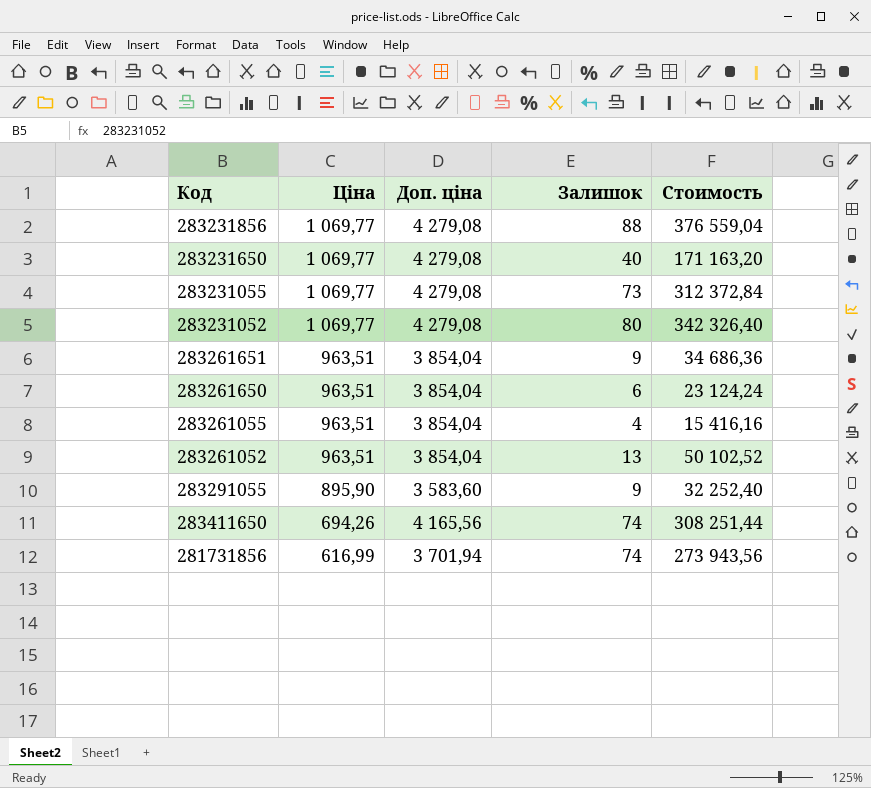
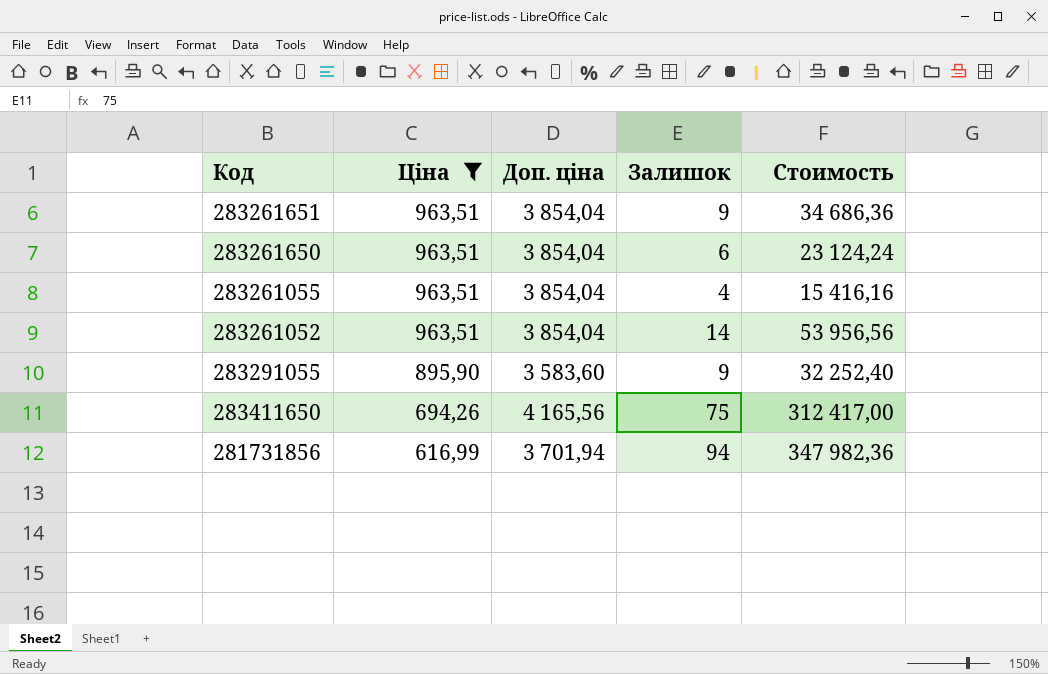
filter: none -> Ціна != 1 069,77
283261052 | Залишок: 13 -> 14
283261052 | Стоимость: 50 102,52 -> 53 956,56
283411650 | Залишок: 74 -> 75
283411650 | Стоимость: 308 251,44 -> 312 417,00
281731856 | Залишок: 74 -> 94
281731856 | Стоимость: 273 943,56 -> 347 982,36

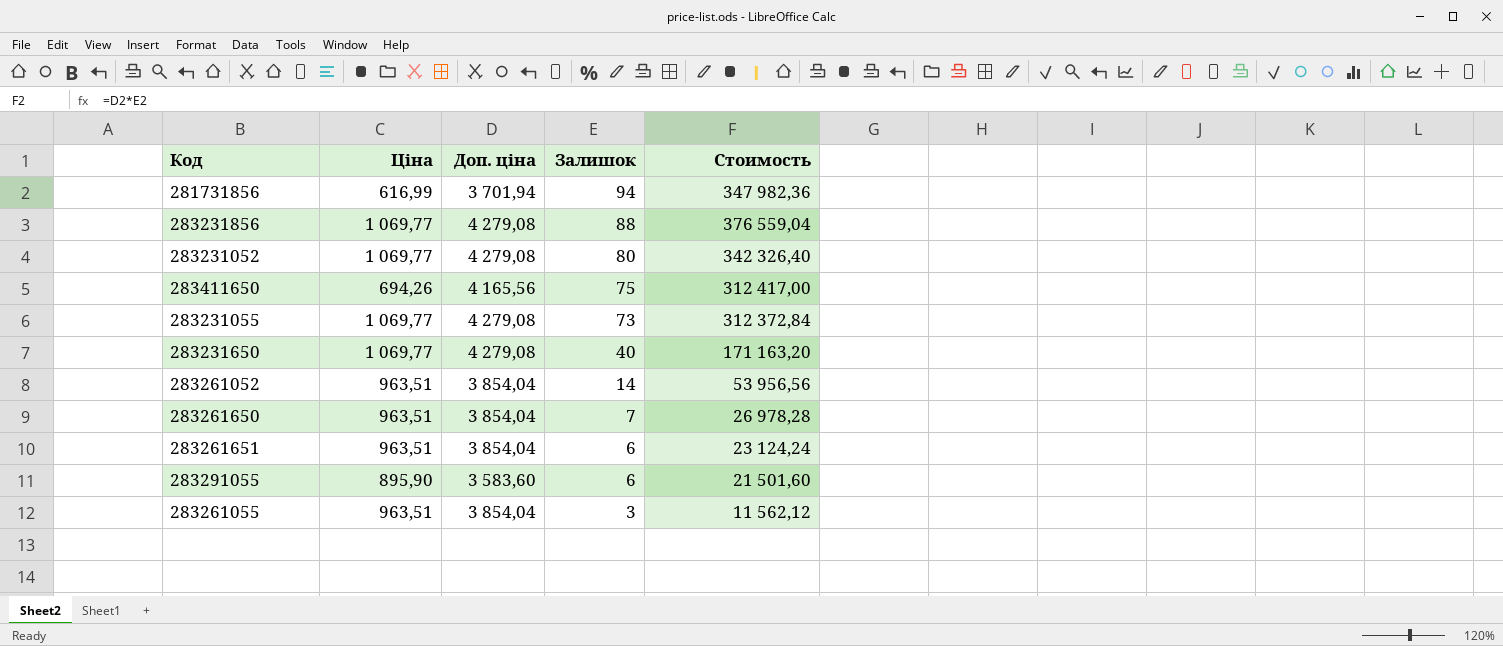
filter: Ціна != 1 069,77 -> none
row order: Ціна descending -> Залишок descending
283261650 | Залишок: 6 -> 7
283261650 | Стоимость: 23 124,24 -> 26 978,28
283261651 | Залишок: 9 -> 6
283261651 | Стоимость: 34 686,36 -> 23 124,24
283291055 | Залишок: 9 -> 6
283291055 | Стоимость: 32 252,40 -> 21 501,60
283261055 | Залишок: 4 -> 3
283261055 | Стоимость: 15 416,16 -> 11 562,12

